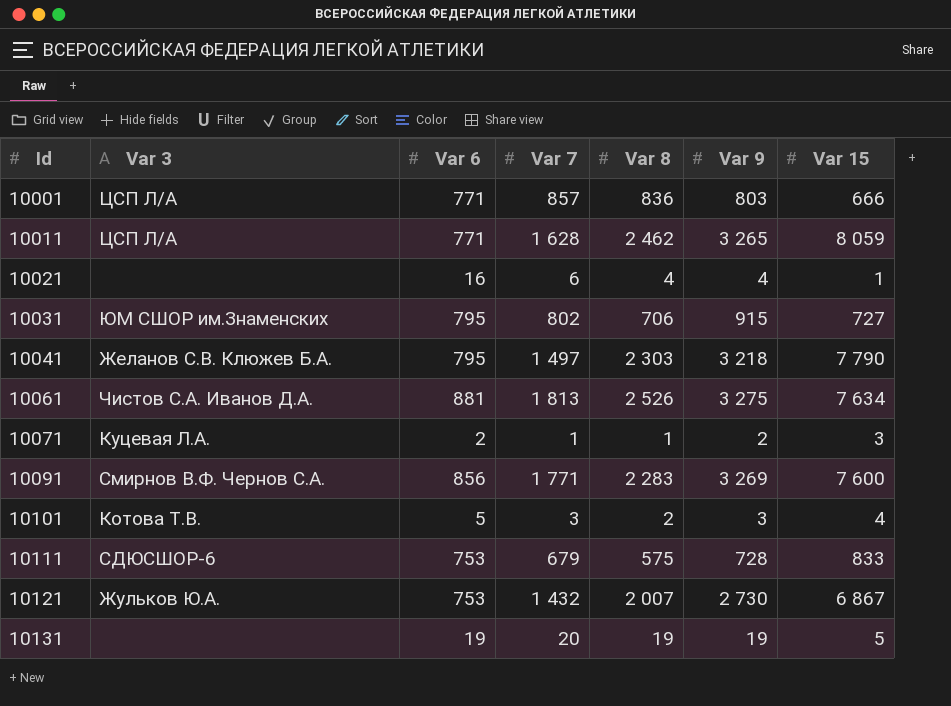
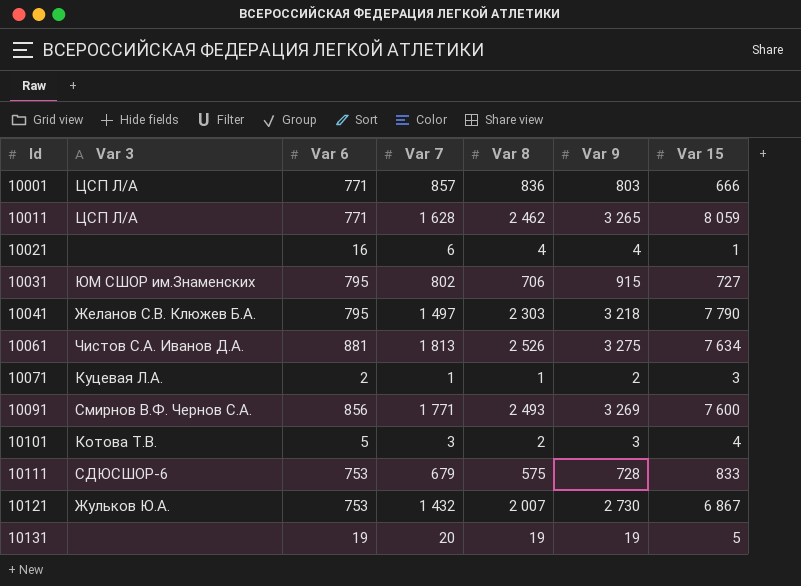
10091 | Var 8: 2 283 -> 2 493

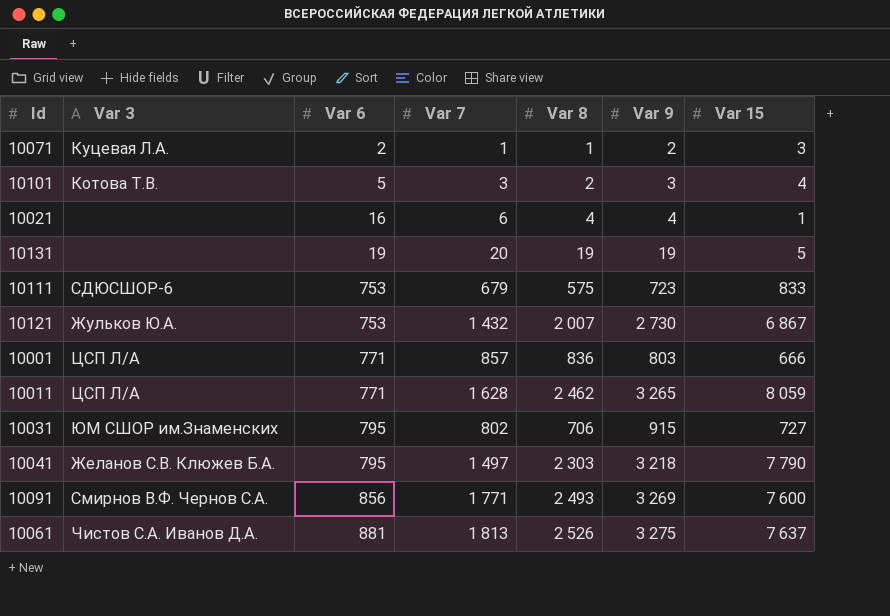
row order: Id ascending -> Var 6 ascending
10111 | Var 9: 728 -> 723
10061 | Var 15: 7 634 -> 7 637

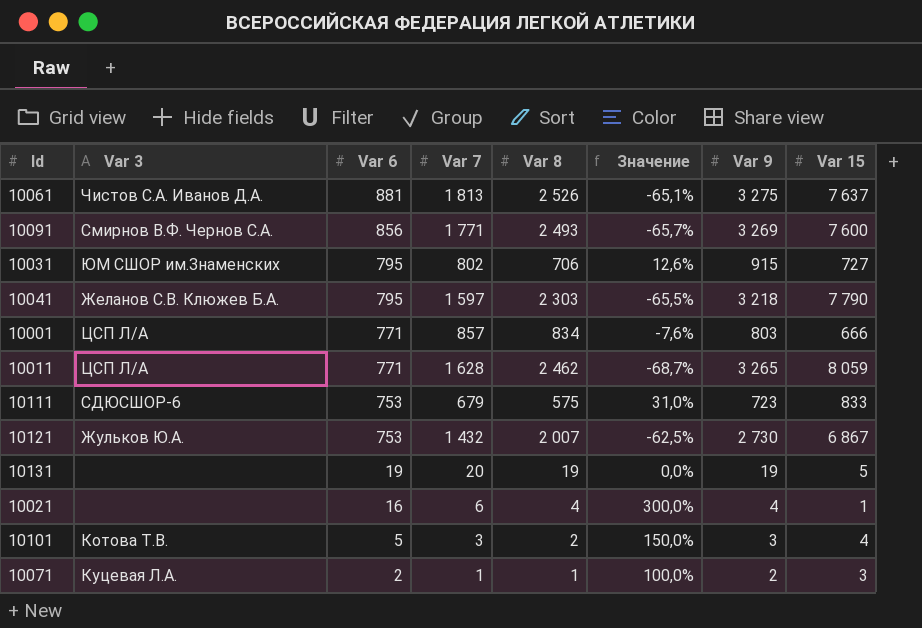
row order: Var 6 ascending -> Var 6 descending
column Значение | formula: none -> ([Var 6] - [Var 8]) / [Var 8]
10041 | Var 7: 1 497 -> 1 597
10001 | Var 8: 836 -> 834

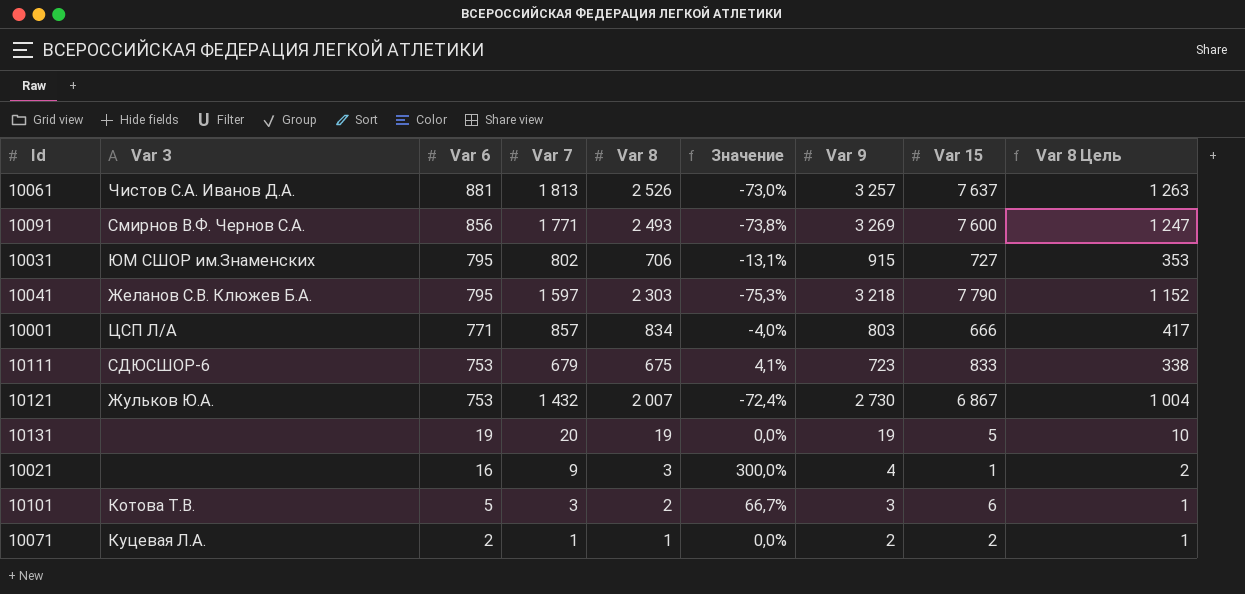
column Значение | formula: ([Var 6] - [Var 8]) / [Var 8] -> ([Var 6] - [Var 9]) / [Var 9]
column Var 8 Цель | formula: none -> [Var 8] * 0,5
row 10011: ЦСП Л/А | 771 | 1 628 | 2 462 | -68,7% | 3 265 | 8 059 -> none
10061 | Var 9: 3 275 -> 3 257
10111 | Var 8: 575 -> 675
10021 | Var 7: 6 -> 9
10021 | Var 8: 4 -> 3
10101 | Var 15: 4 -> 6
10071 | Var 15: 3 -> 2

